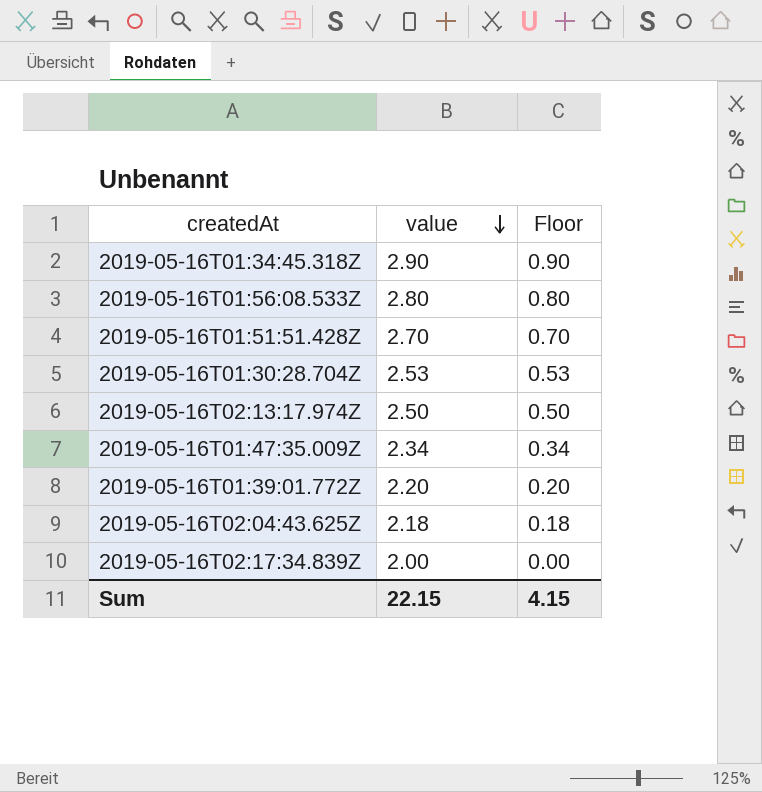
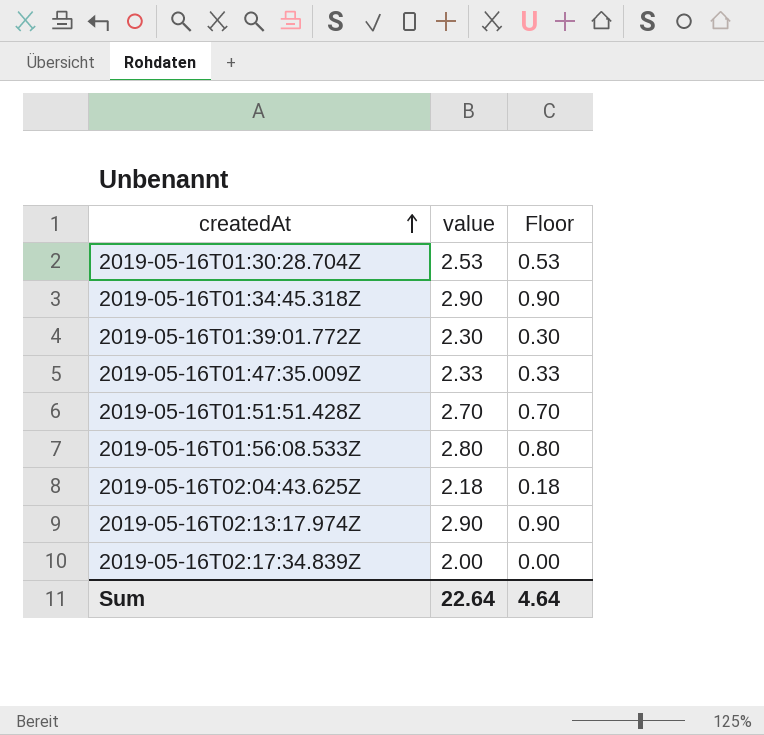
row order: value descending -> createdAt ascending
2019-05-16T01:39:01.772Z | value: 2.20 -> 2.30
2019-05-16T01:39:01.772Z | Floor: 0.20 -> 0.30
2019-05-16T01:47:35.009Z | value: 2.34 -> 2.33
2019-05-16T01:47:35.009Z | Floor: 0.34 -> 0.33
2019-05-16T02:13:17.974Z | value: 2.50 -> 2.90
2019-05-16T02:13:17.974Z | Floor: 0.50 -> 0.90
Sum | value: 22.15 -> 22.64
Sum | Floor: 4.15 -> 4.64

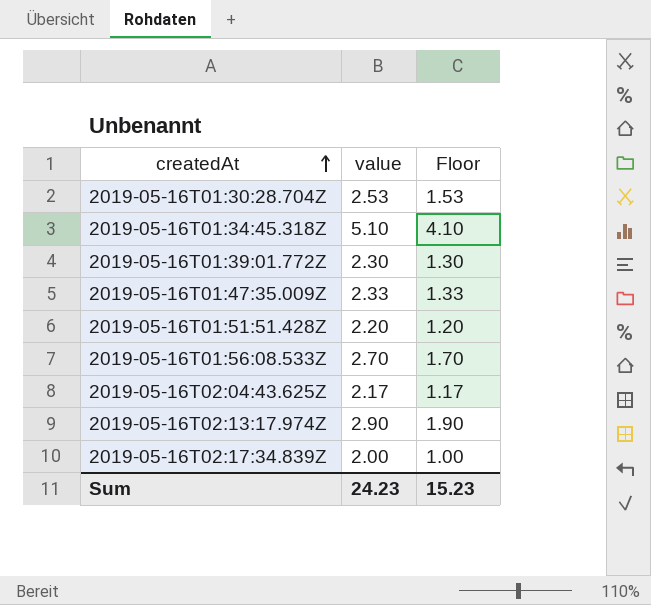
column Floor | formula: [value] - 2 -> [value] - 1
2019-05-16T01:34:45.318Z | value: 2.90 -> 5.10
2019-05-16T01:51:51.428Z | value: 2.70 -> 2.20
2019-05-16T01:56:08.533Z | value: 2.80 -> 2.70
2019-05-16T02:04:43.625Z | value: 2.18 -> 2.17
Sum | value: 22.64 -> 24.23
Sum | Floor: 4.64 -> 15.23

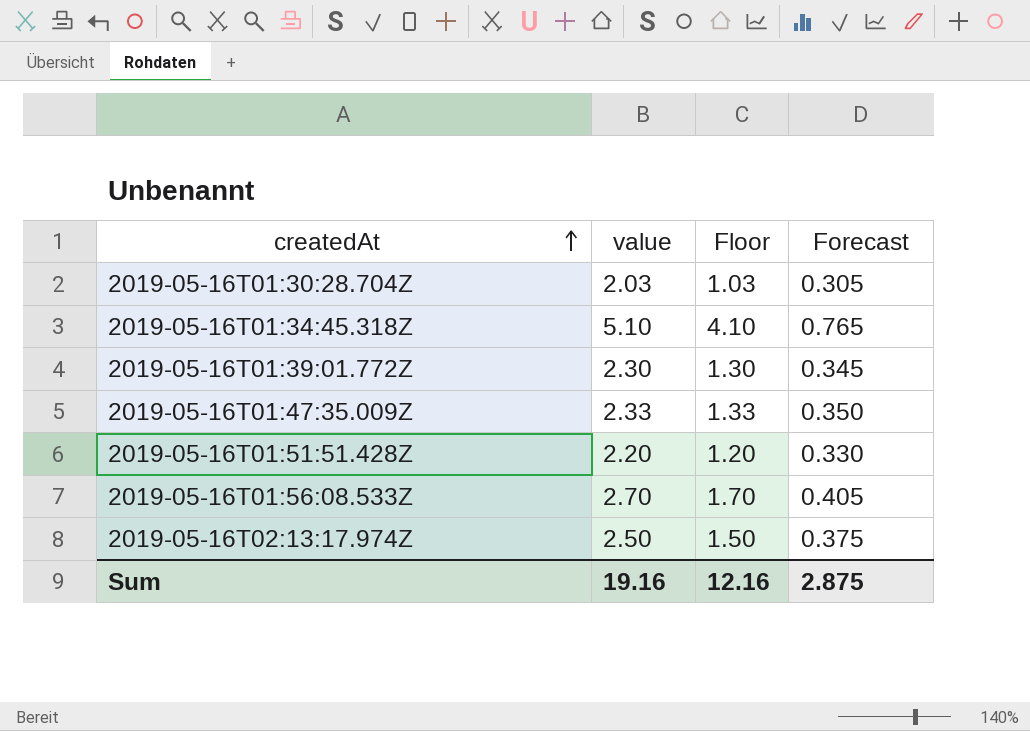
column Forecast | formula: none -> [value] * 0.15
row 2019-05-16T02:04:43.625Z: 2.17 | 1.17 -> none
row 2019-05-16T02:17:34.839Z: 2.00 | 1.00 -> none
2019-05-16T01:30:28.704Z | value: 2.53 -> 2.03
2019-05-16T01:30:28.704Z | Floor: 1.53 -> 1.03
2019-05-16T02:13:17.974Z | value: 2.90 -> 2.50
2019-05-16T02:13:17.974Z | Floor: 1.90 -> 1.50
Sum | value: 24.23 -> 19.16
Sum | Floor: 15.23 -> 12.16

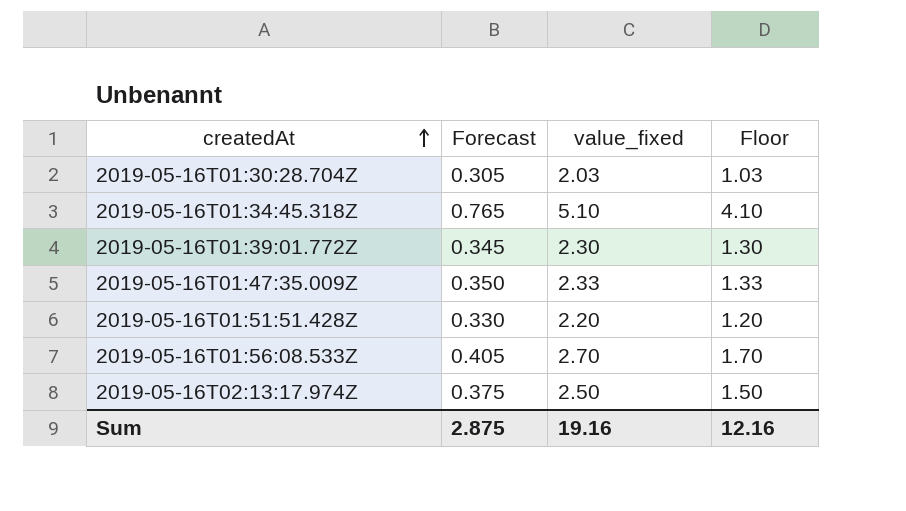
column Forecast | position: 4 -> 2
column name: value -> value_fixed

